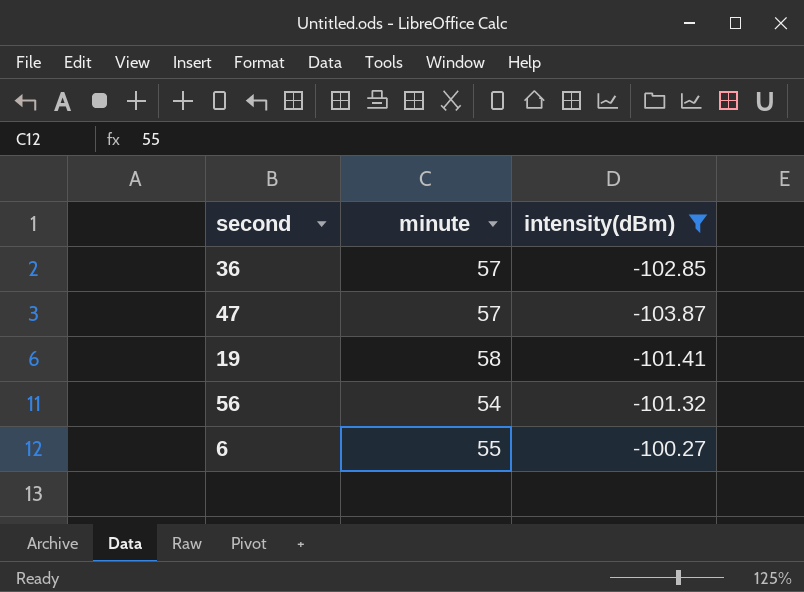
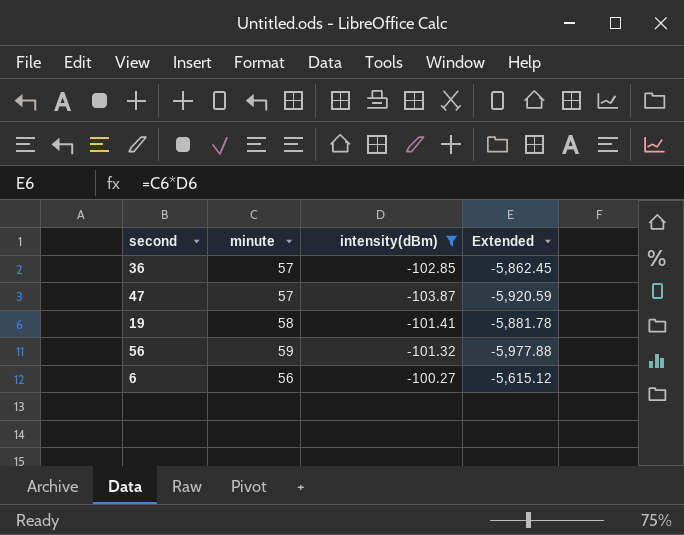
column Extended | formula: none -> [minute] * [intensity(dBm)]
56 | minute: 54 -> 59
6 | minute: 55 -> 56

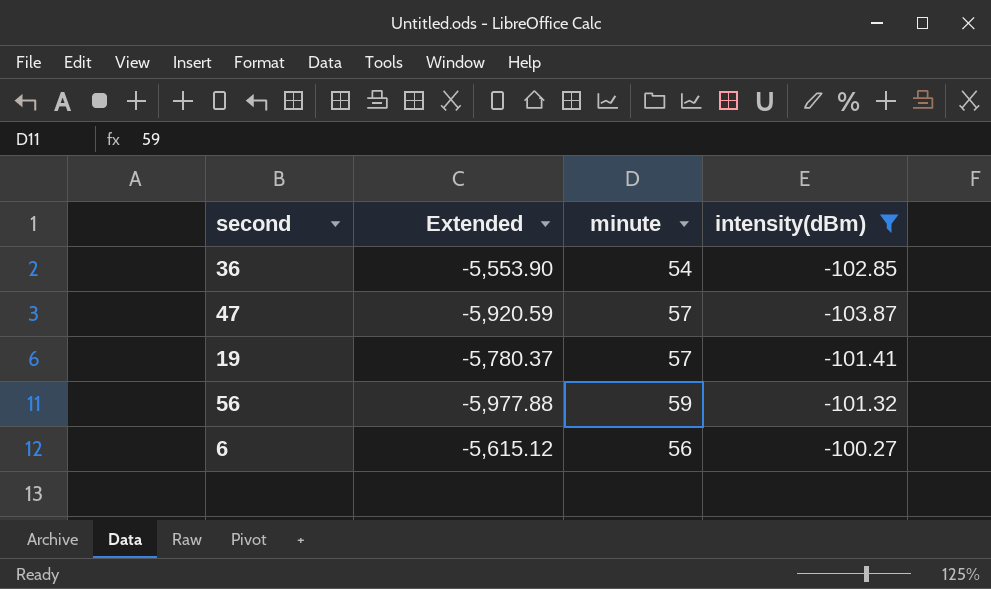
column Extended | position: 4 -> 2
36 | Extended: -5,862.45 -> -5,553.90
36 | minute: 57 -> 54
19 | Extended: -5,881.78 -> -5,780.37
19 | minute: 58 -> 57

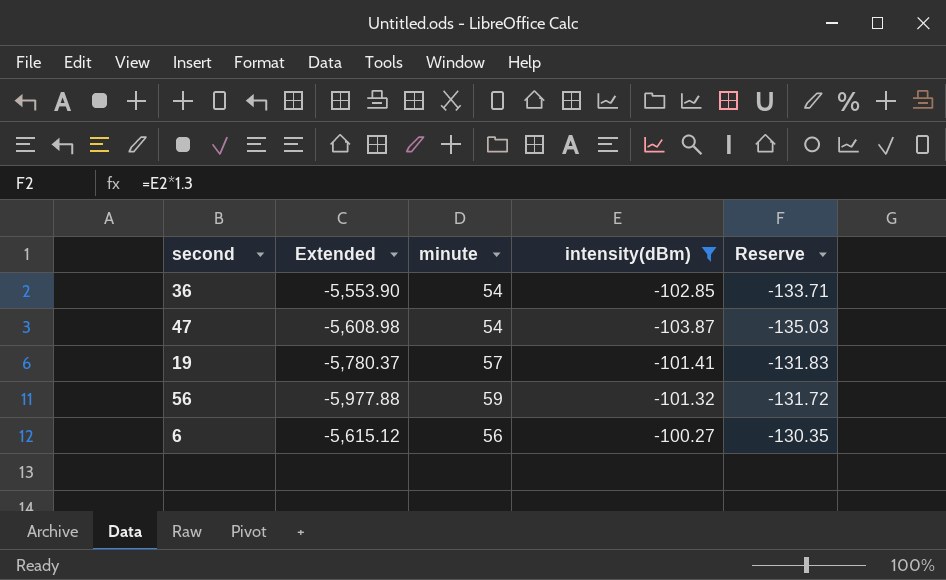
column Reserve | formula: none -> [intensity(dBm)] * 1.3
47 | Extended: -5,920.59 -> -5,608.98
47 | minute: 57 -> 54

